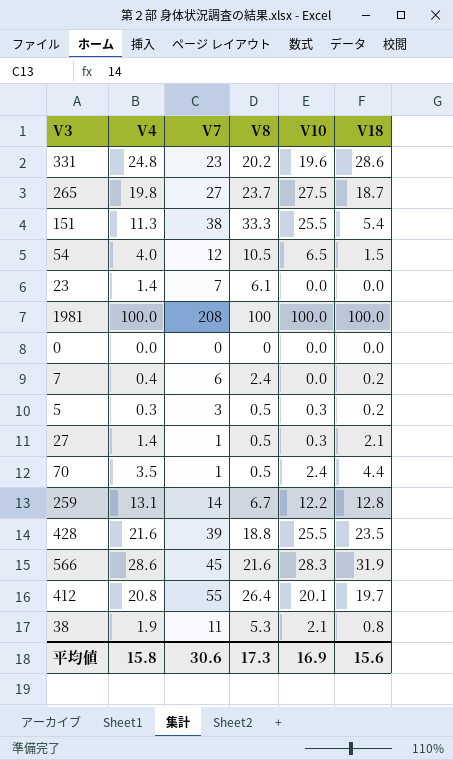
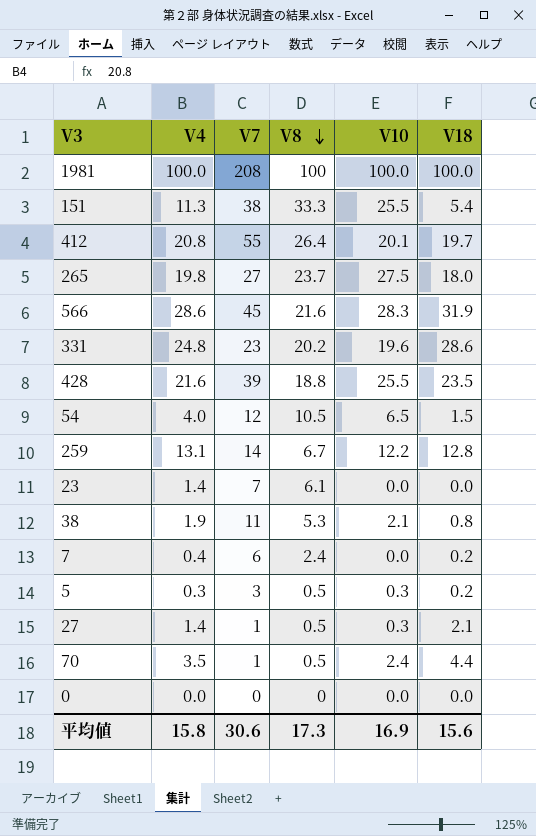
row order: none -> V8 descending
265 | V18: 18.7 -> 18.0

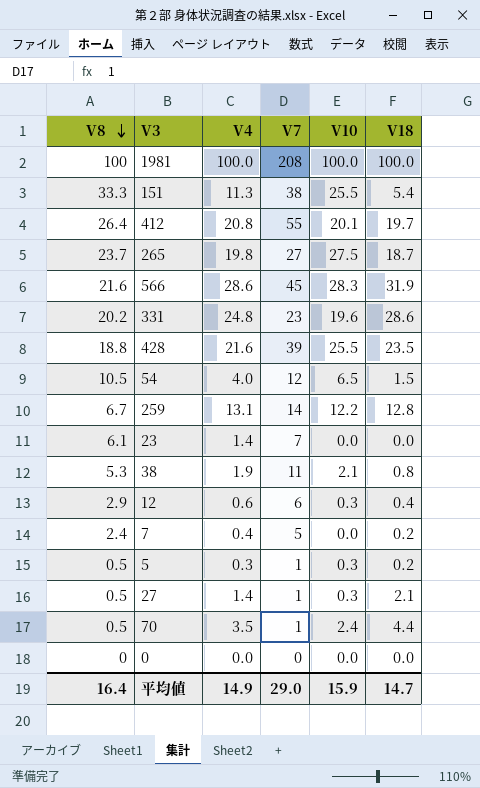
column V8 | position: 4 -> 1
265 | V18: 18.0 -> 18.7
row 12: none -> 2.9 | 0.6 | 6 | 0.3 | 0.4
7 | V7: 6 -> 5
5 | V7: 3 -> 1
平均値 | V8: 17.3 -> 16.4
平均値 | V4: 15.8 -> 14.9
平均値 | V7: 30.6 -> 29.0
平均値 | V10: 16.9 -> 15.9
平均値 | V18: 15.6 -> 14.7

